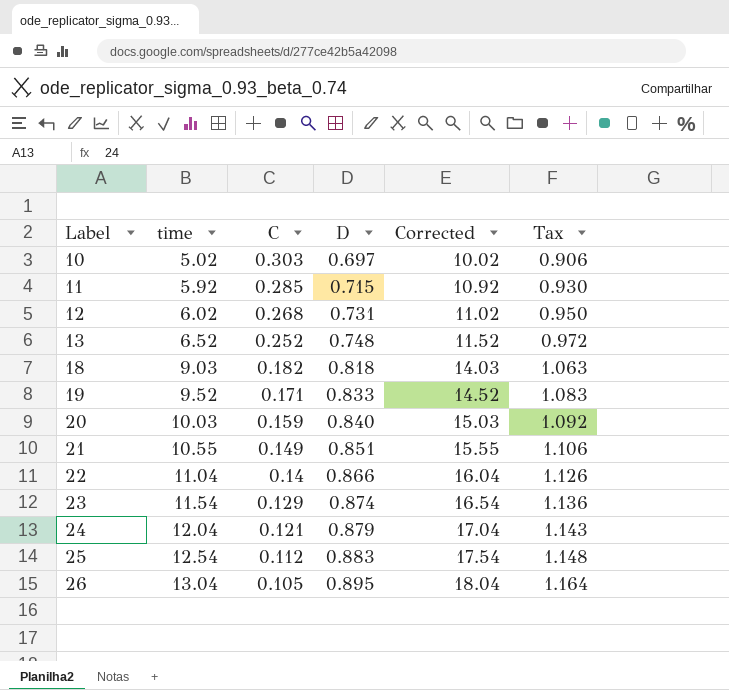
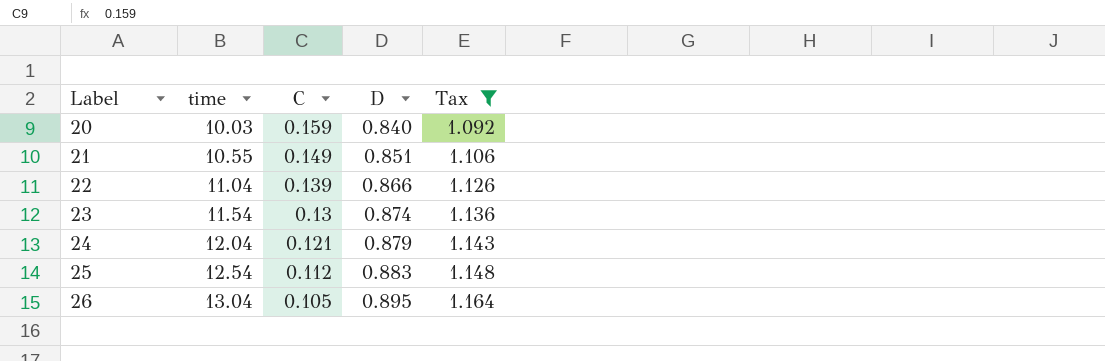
filter: none -> Tax >= 1.092
column Corrected | formula: [time] + 5 -> none
22 | C: 0.14 -> 0.139
23 | C: 0.129 -> 0.13

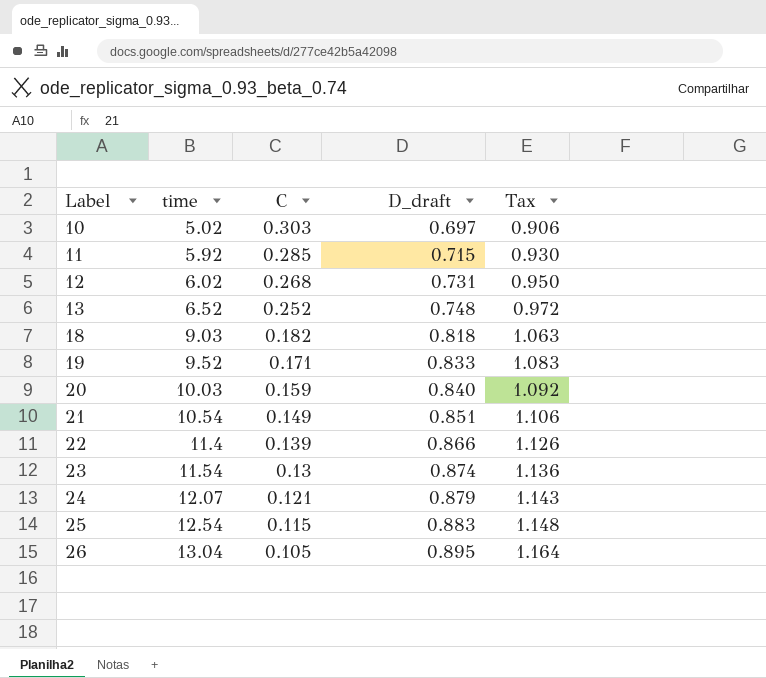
filter: Tax >= 1.092 -> none
column name: D -> D_draft
21 | time: 10.55 -> 10.54
22 | time: 11.04 -> 11.4
24 | time: 12.04 -> 12.07
25 | C: 0.112 -> 0.115

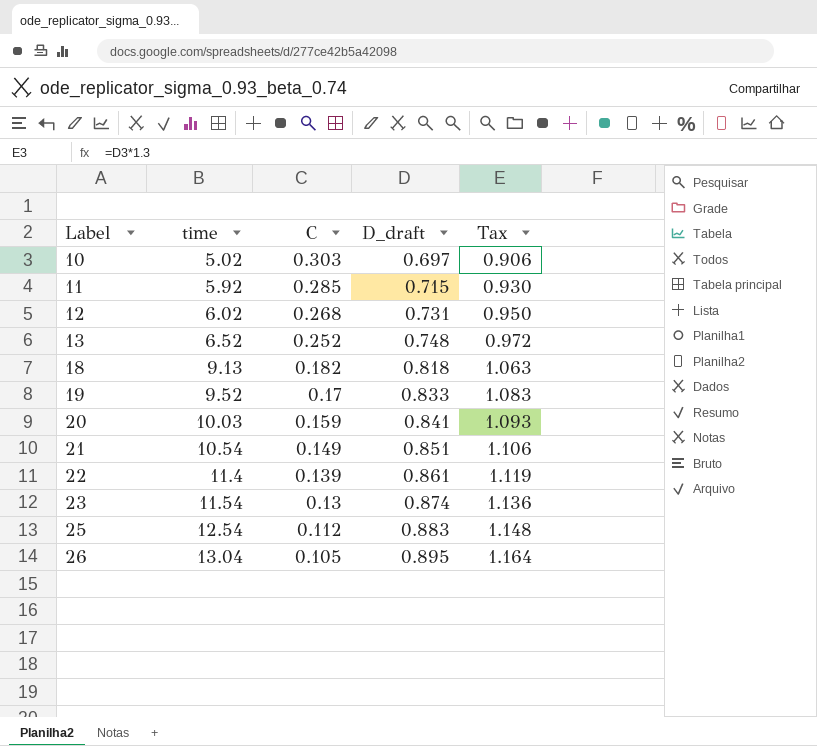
row 24: 12.07 | 0.121 | 0.879 | 1.143 -> none
18 | time: 9.03 -> 9.13
19 | C: 0.171 -> 0.17
20 | D_draft: 0.840 -> 0.841
20 | Tax: 1.092 -> 1.093
22 | D_draft: 0.866 -> 0.861
22 | Tax: 1.126 -> 1.119
25 | C: 0.115 -> 0.112

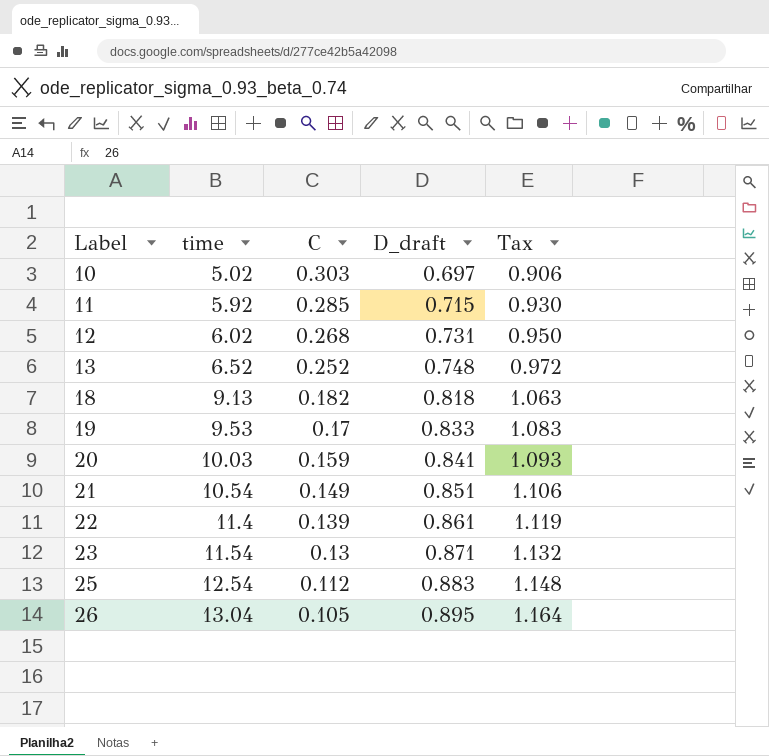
19 | time: 9.52 -> 9.53
23 | D_draft: 0.874 -> 0.871
23 | Tax: 1.136 -> 1.132

